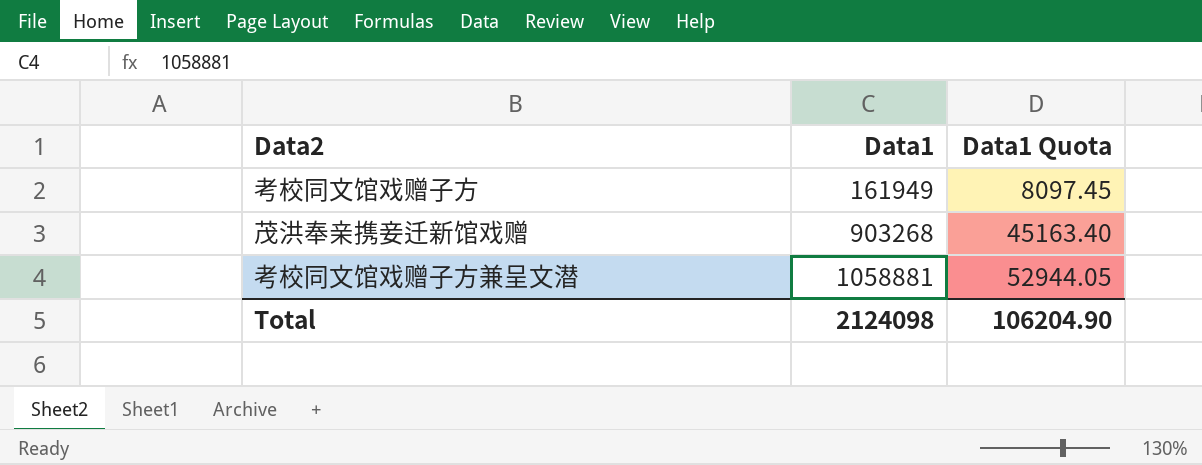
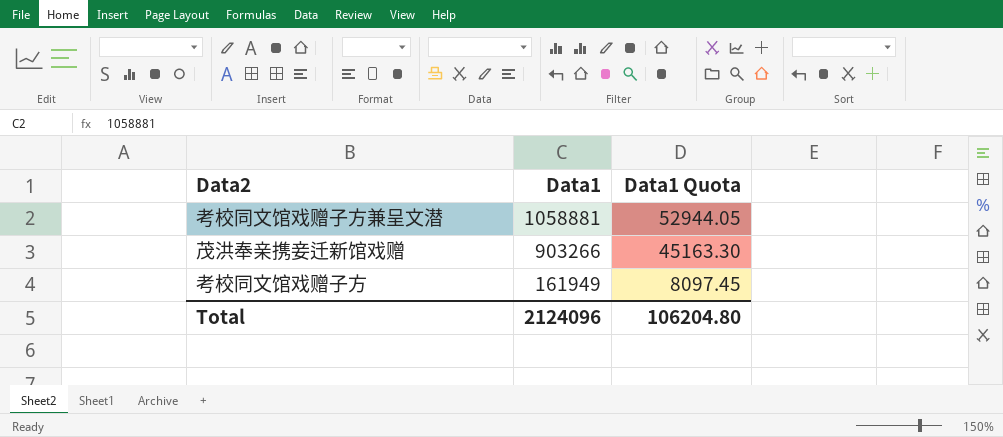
row order: Data1 ascending -> Data1 descending
茂洪奉亲携妾迁新馆戏赠 | Data1: 903268 -> 903266
茂洪奉亲携妾迁新馆戏赠 | Data1 Quota: 45163.40 -> 45163.30
Total | Data1: 2124098 -> 2124096
Total | Data1 Quota: 106204.90 -> 106204.80

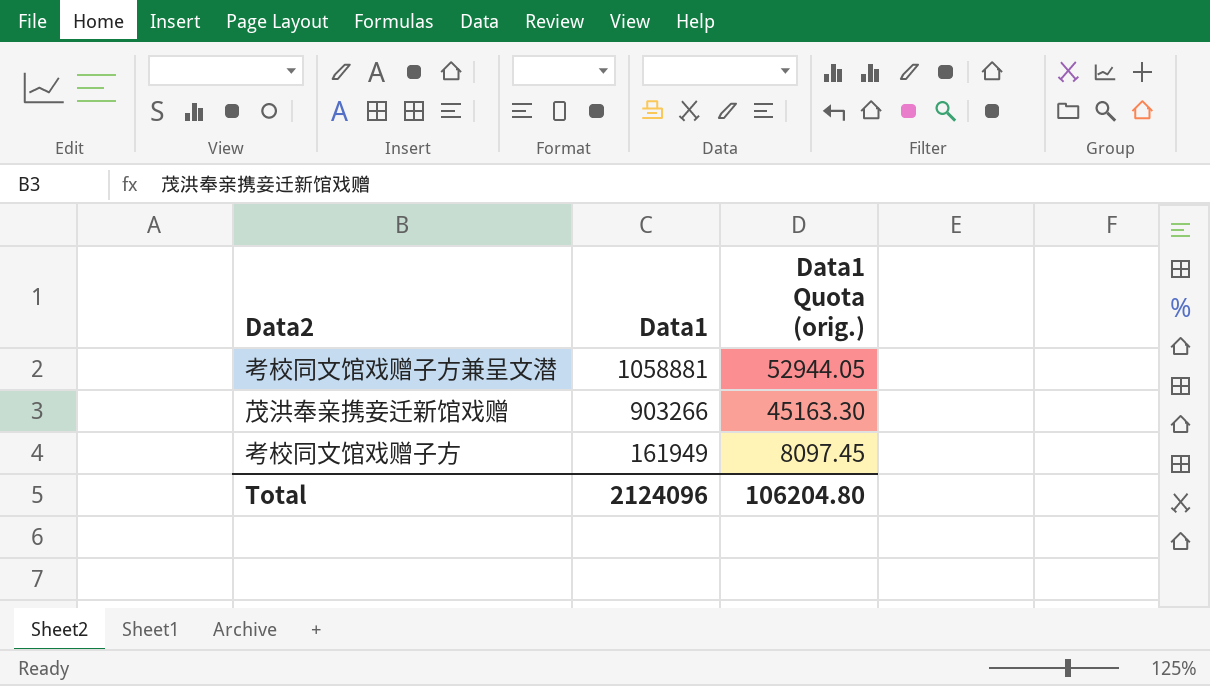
column name: Data1 Quota -> Data1 Quota (orig.)

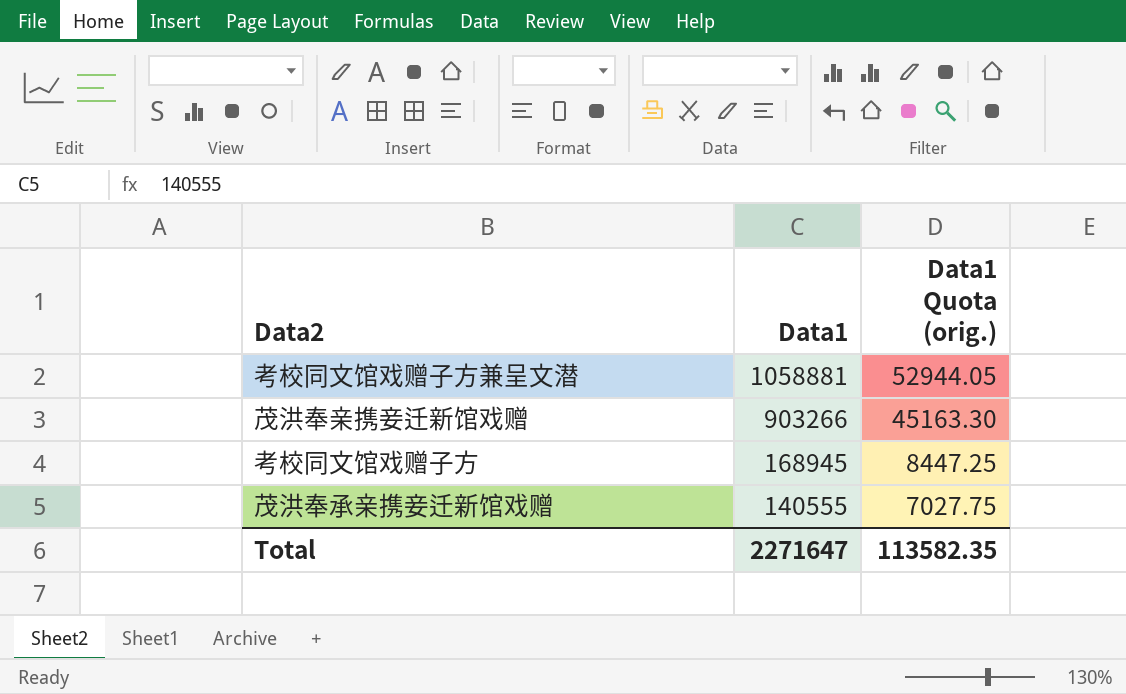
考校同文馆戏赠子方 | Data1: 161949 -> 168945
考校同文馆戏赠子方 | Data1 Quota (orig.): 8097.45 -> 8447.25
row 茂洪奉承亲携妾迁新馆戏赠: none -> 140555 | 7027.75
Total | Data1: 2124096 -> 2271647
Total | Data1 Quota (orig.): 106204.80 -> 113582.35

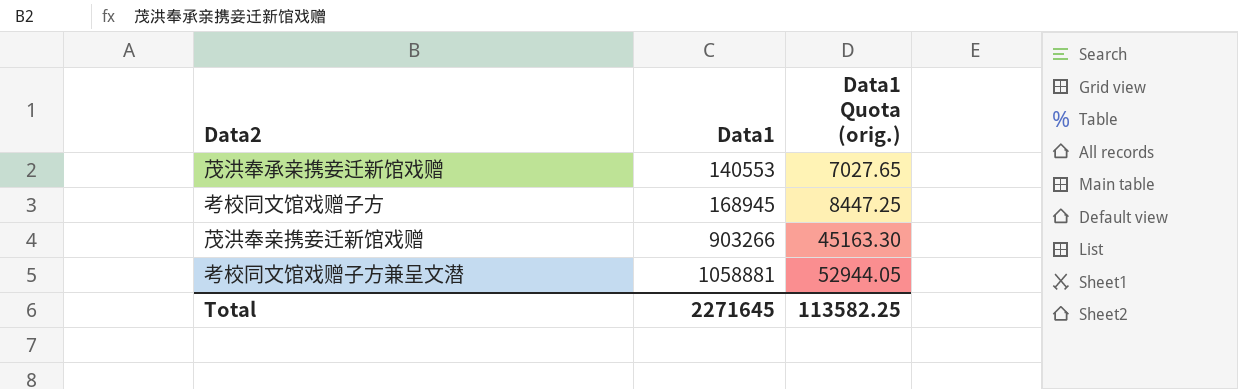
row order: Data1 descending -> Data1 ascending
茂洪奉承亲携妾迁新馆戏赠 | Data1: 140555 -> 140553
茂洪奉承亲携妾迁新馆戏赠 | Data1 Quota (orig.): 7027.75 -> 7027.65
Total | Data1: 2271647 -> 2271645
Total | Data1 Quota (orig.): 113582.35 -> 113582.25

